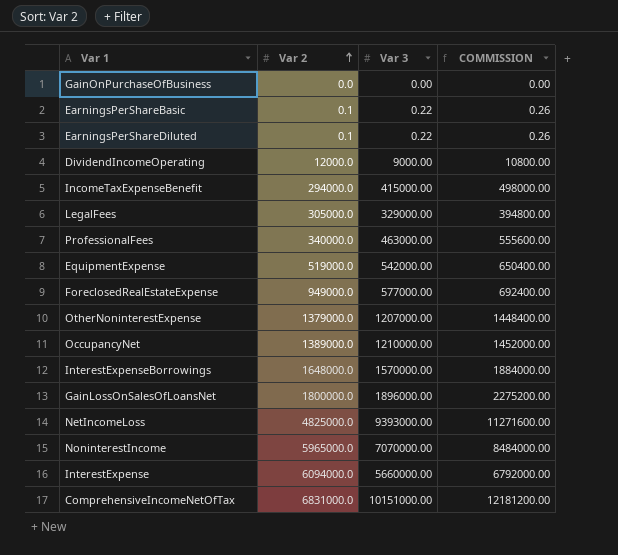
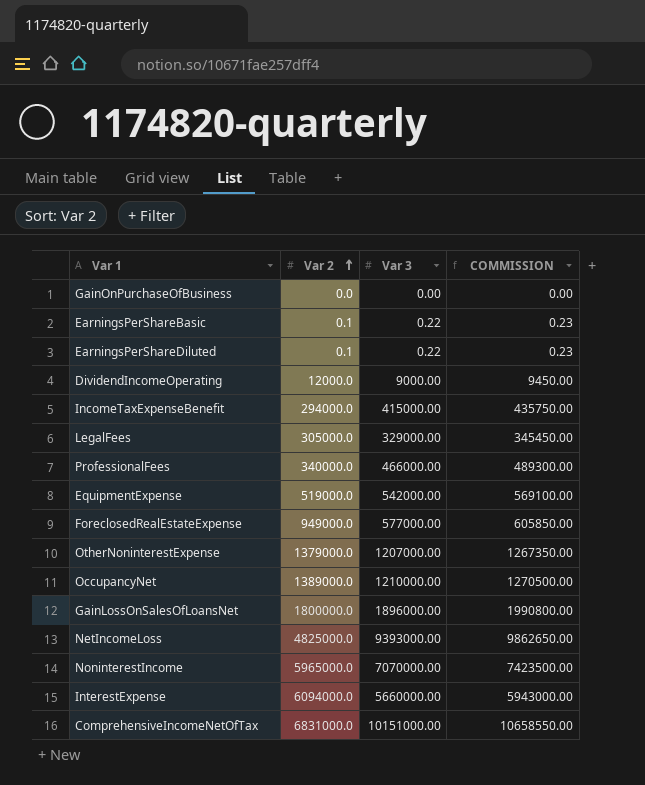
column COMMISSION | formula: [Var 3] * 1.2 -> [Var 3] * 1.05
row InterestExpenseBorrowings: 1648000.0 | 1570000.00 | 1884000.00 -> none
ProfessionalFees | Var 3: 463000.00 -> 466000.00

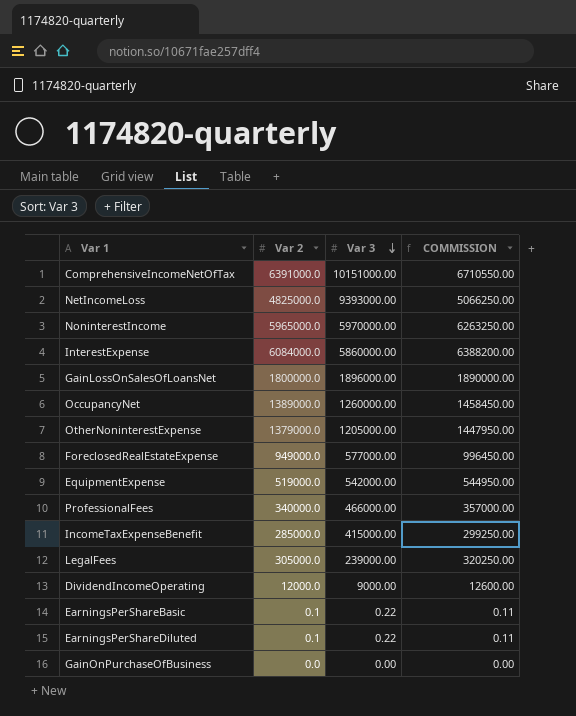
row order: Var 2 ascending -> Var 3 descending
column COMMISSION | formula: [Var 3] * 1.05 -> [Var 2] * 1.05
ComprehensiveIncomeNetOfTax | Var 2: 6831000.0 -> 6391000.0
NoninterestIncome | Var 3: 7070000.00 -> 5970000.00
InterestExpense | Var 2: 6094000.0 -> 6084000.0
InterestExpense | Var 3: 5660000.00 -> 5860000.00
OccupancyNet | Var 3: 1210000.00 -> 1260000.00
OtherNoninterestExpense | Var 3: 1207000.00 -> 1205000.00
IncomeTaxExpenseBenefit | Var 2: 294000.0 -> 285000.0
LegalFees | Var 3: 329000.00 -> 239000.00

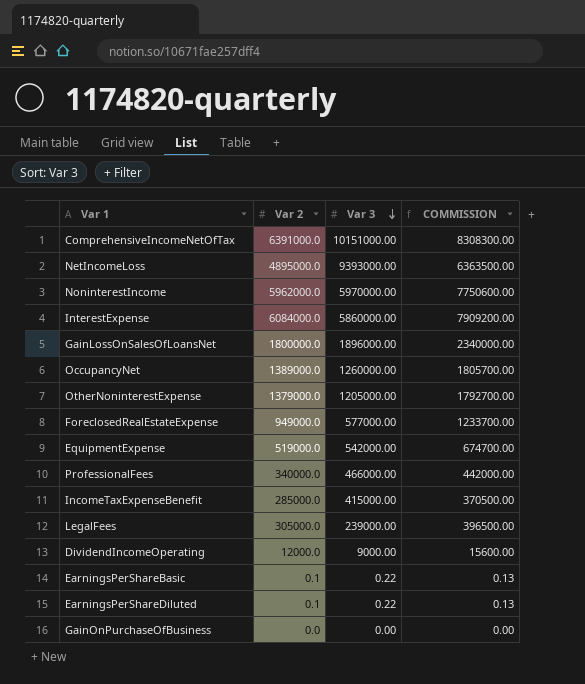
column COMMISSION | formula: [Var 2] * 1.05 -> [Var 2] * 1.3
NetIncomeLoss | Var 2: 4825000.0 -> 4895000.0
NoninterestIncome | Var 2: 5965000.0 -> 5962000.0

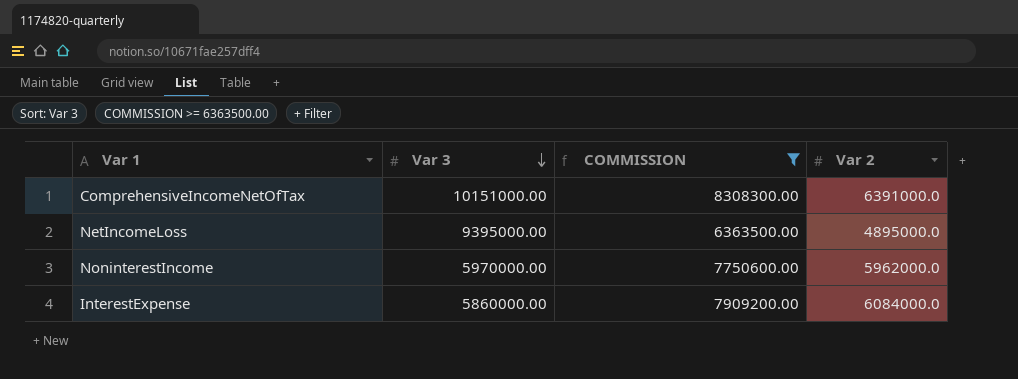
filter: none -> COMMISSION >= 6363500.00
column Var 2 | position: 2 -> 4
NetIncomeLoss | Var 3: 9393000.00 -> 9395000.00

